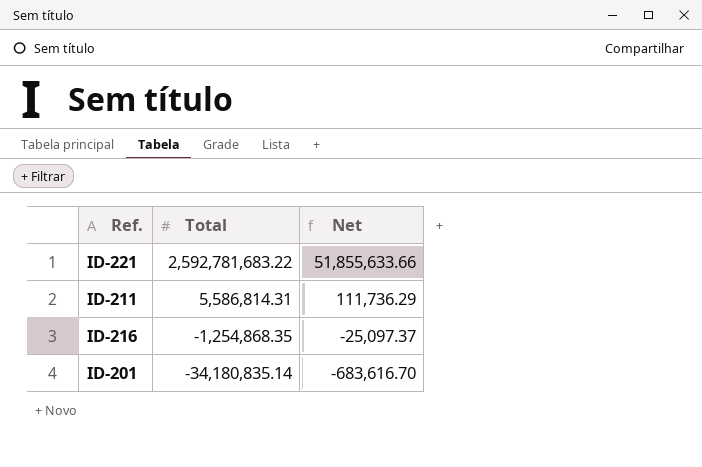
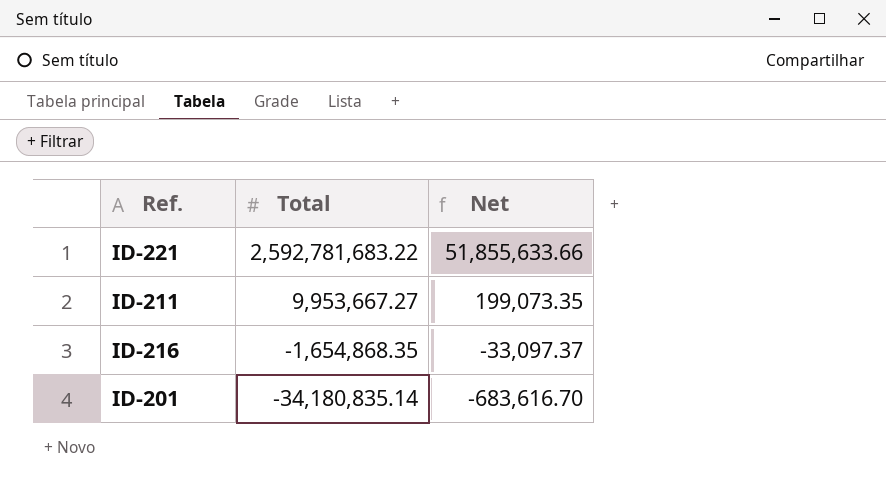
ID-211 | Total: 5,586,814.31 -> 9,953,667.27
ID-211 | Net: 111,736.29 -> 199,073.35
ID-216 | Total: -1,254,868.35 -> -1,654,868.35
ID-216 | Net: -25,097.37 -> -33,097.37

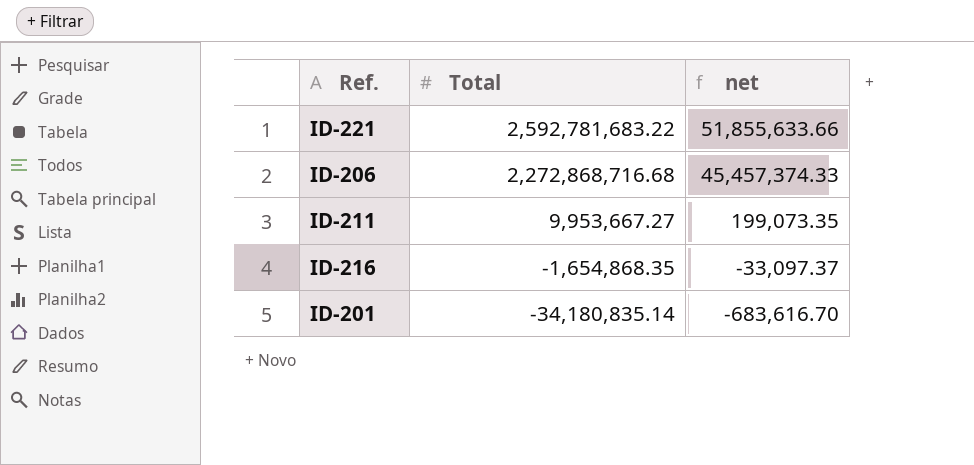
column name: Net -> net
row ID-206: none -> 2,272,868,716.68 | 45,457,374.33

